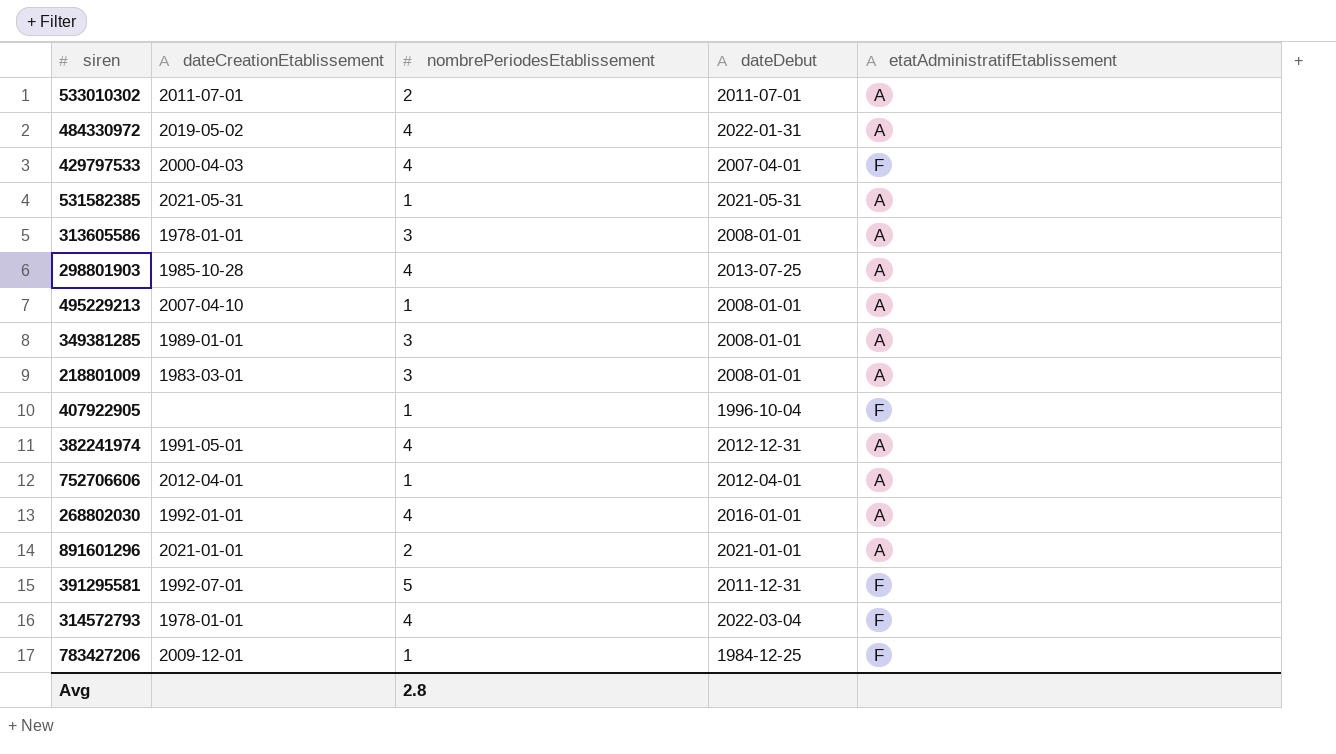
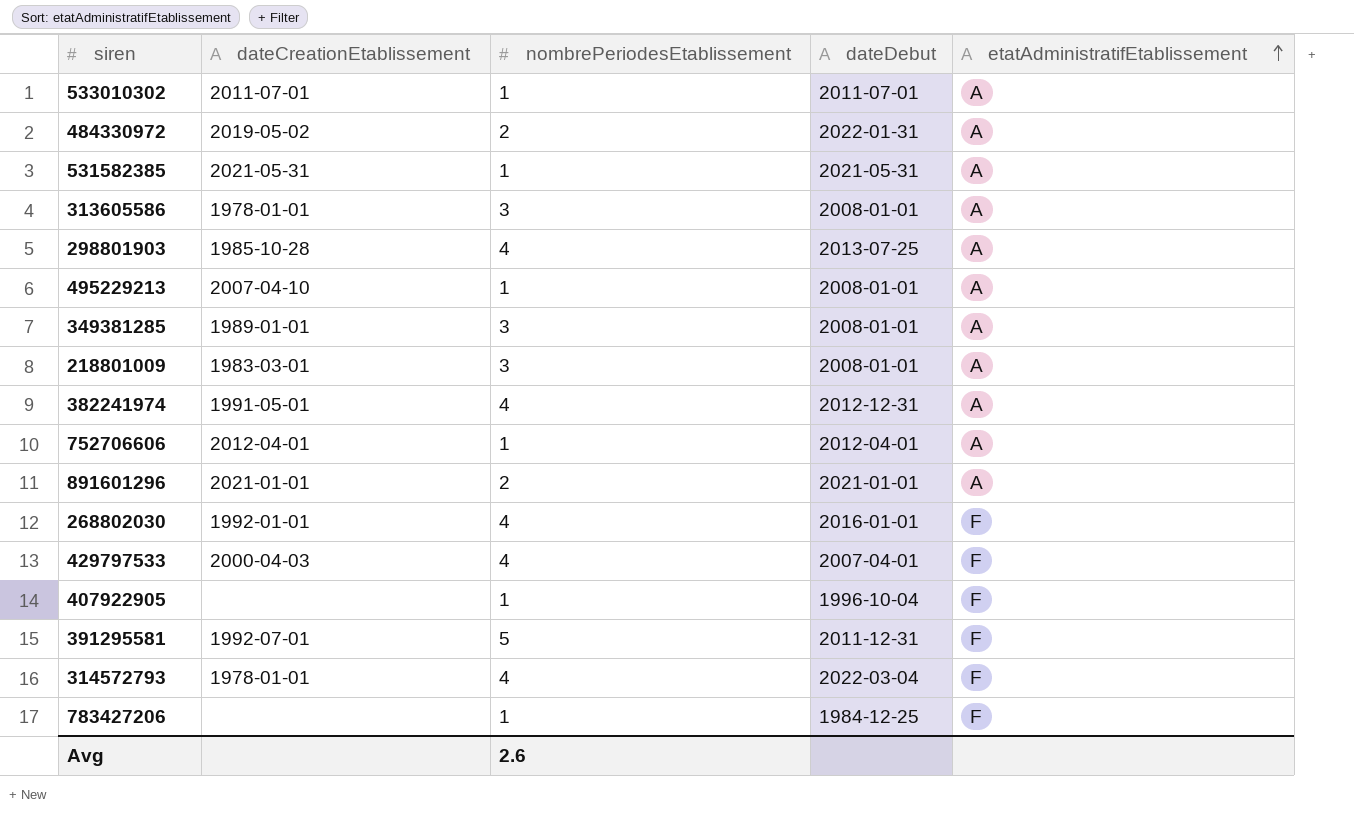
row order: none -> etatAdministratifEtablissement ascending
533010302 | nombrePeriodesEtablissement: 2 -> 1
484330972 | nombrePeriodesEtablissement: 4 -> 2
268802030 | etatAdministratifEtablissement: A -> F
783427206 | dateCreationEtablissement: 2009-12-01 -> none
Avg | nombrePeriodesEtablissement: 2.8 -> 2.6

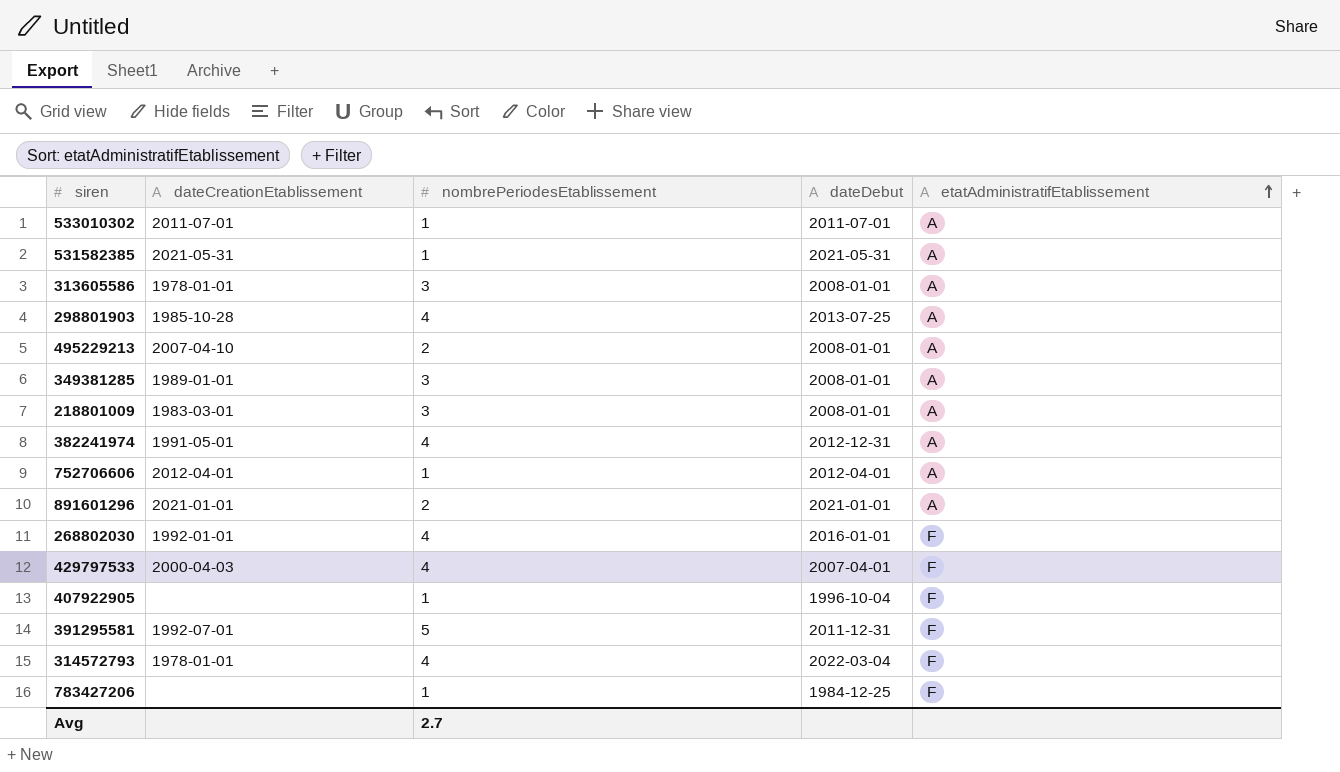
row 484330972: 2019-05-02 | 2 | 2022-01-31 | A -> none
495229213 | nombrePeriodesEtablissement: 1 -> 2
Avg | nombrePeriodesEtablissement: 2.6 -> 2.7

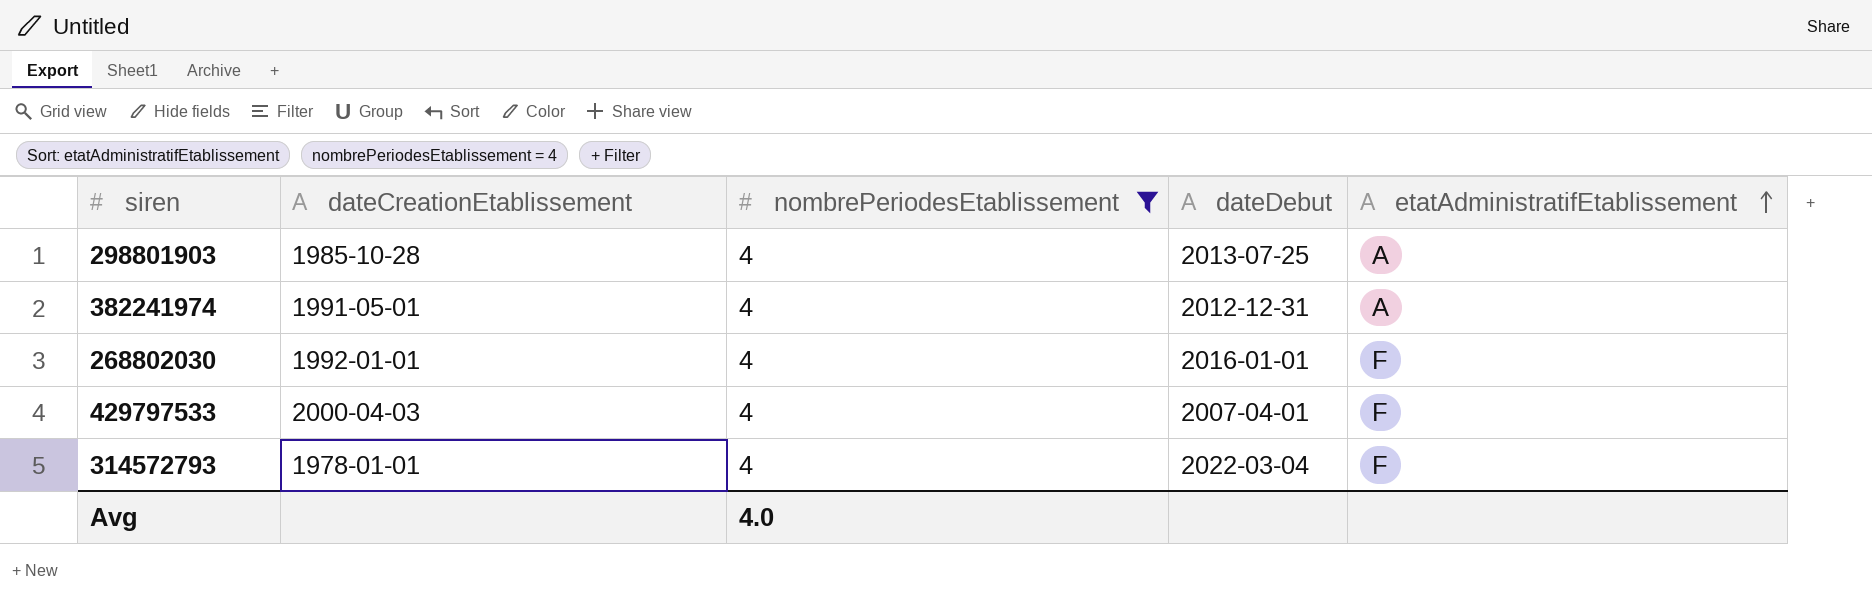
filter: none -> nombrePeriodesEtablissement = 4
Avg | nombrePeriodesEtablissement: 2.7 -> 4.0

